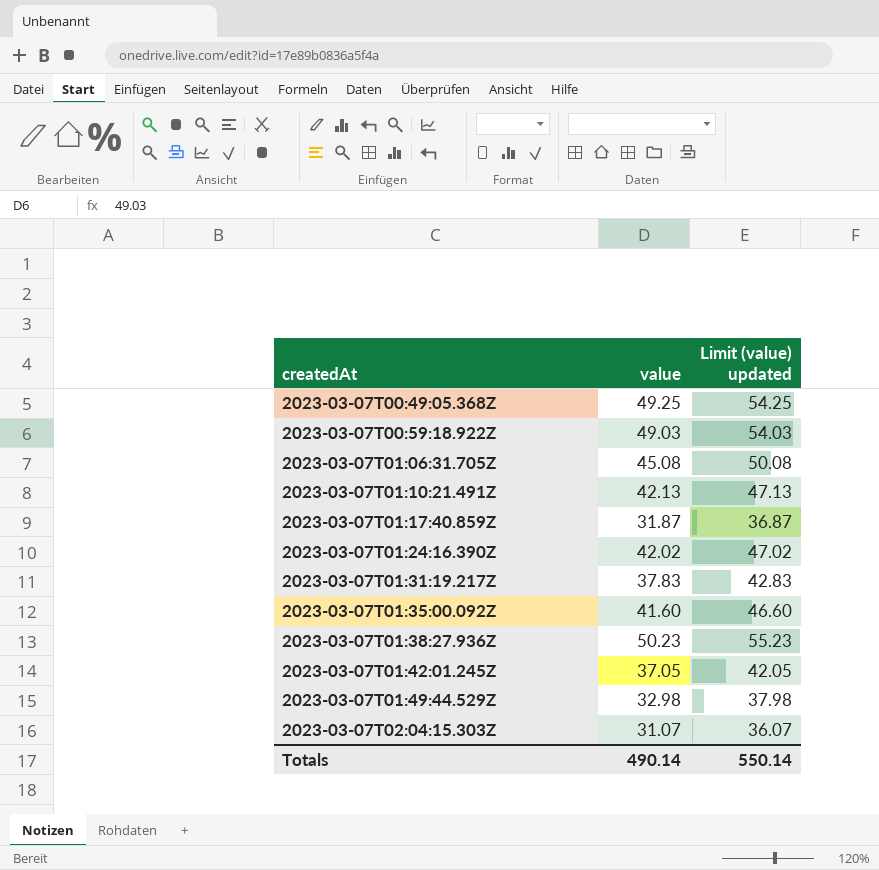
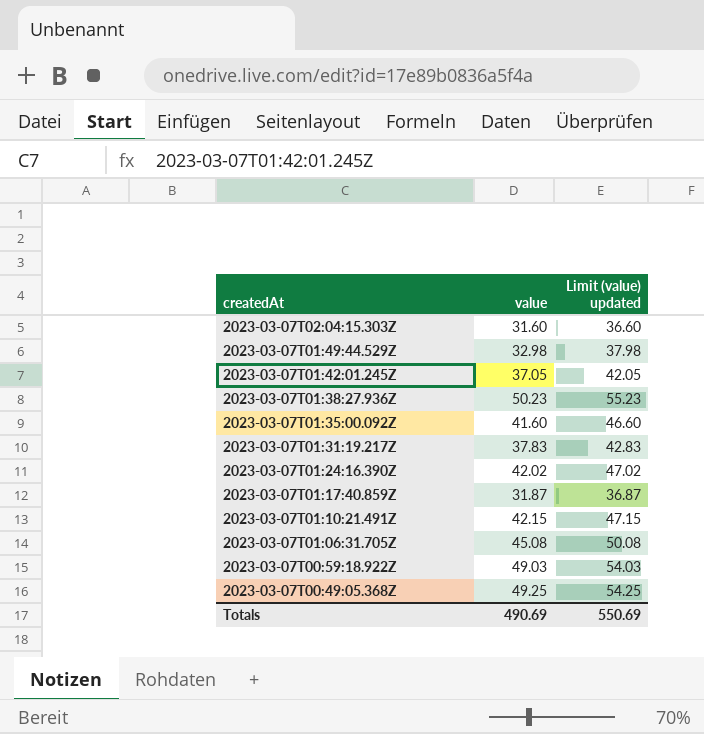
row order: createdAt ascending -> createdAt descending
2023-03-07T02:04:15.303Z | value: 31.07 -> 31.60
2023-03-07T02:04:15.303Z | Limit (value) updated: 36.07 -> 36.60
2023-03-07T01:10:21.491Z | value: 42.13 -> 42.15
2023-03-07T01:10:21.491Z | Limit (value) updated: 47.13 -> 47.15
Totals | value: 490.14 -> 490.69
Totals | Limit (value) updated: 550.14 -> 550.69

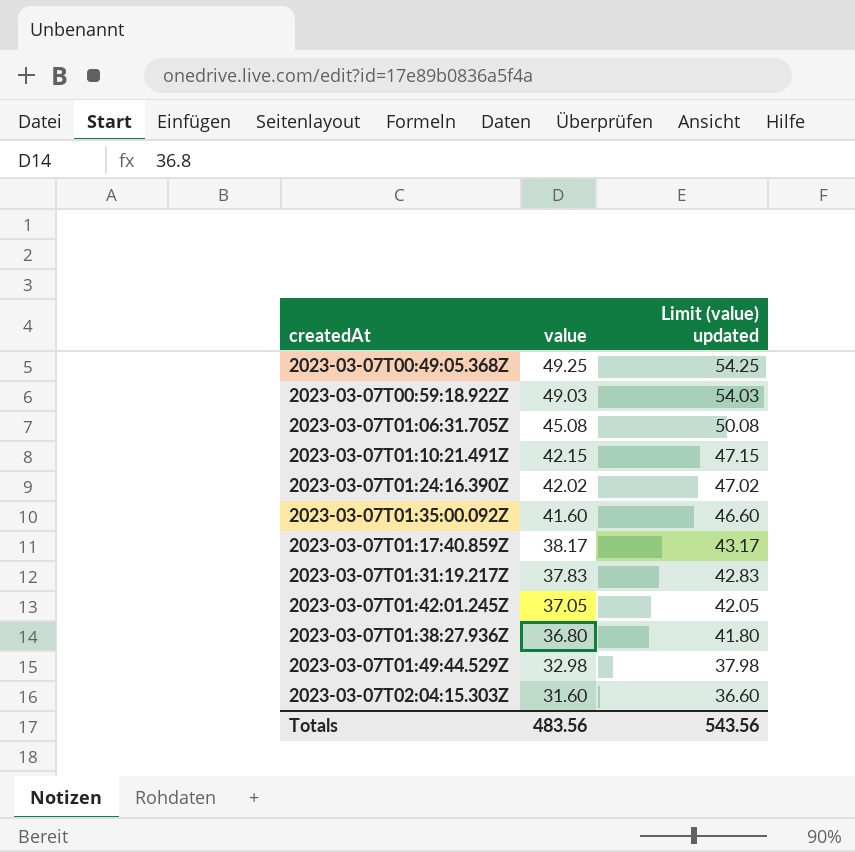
row order: createdAt descending -> value descending
2023-03-07T01:17:40.859Z | value: 31.87 -> 38.17
2023-03-07T01:17:40.859Z | Limit (value) updated: 36.87 -> 43.17
2023-03-07T01:38:27.936Z | value: 50.23 -> 36.80
2023-03-07T01:38:27.936Z | Limit (value) updated: 55.23 -> 41.80
Totals | value: 490.69 -> 483.56
Totals | Limit (value) updated: 550.69 -> 543.56

